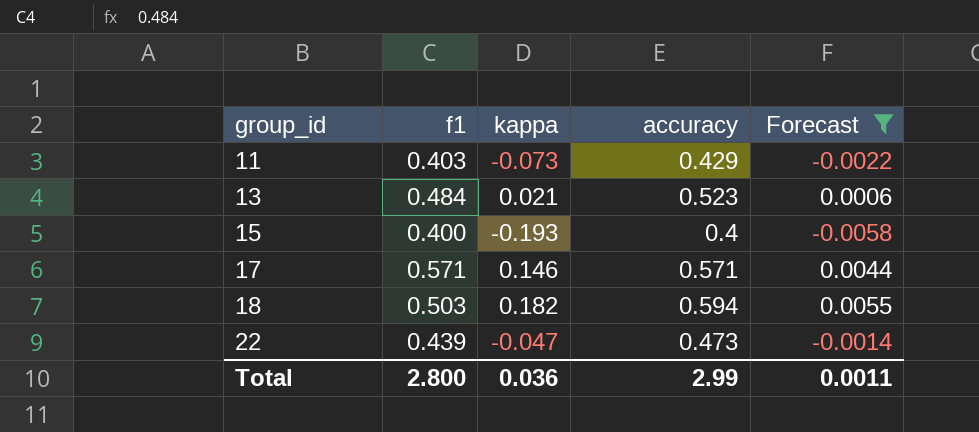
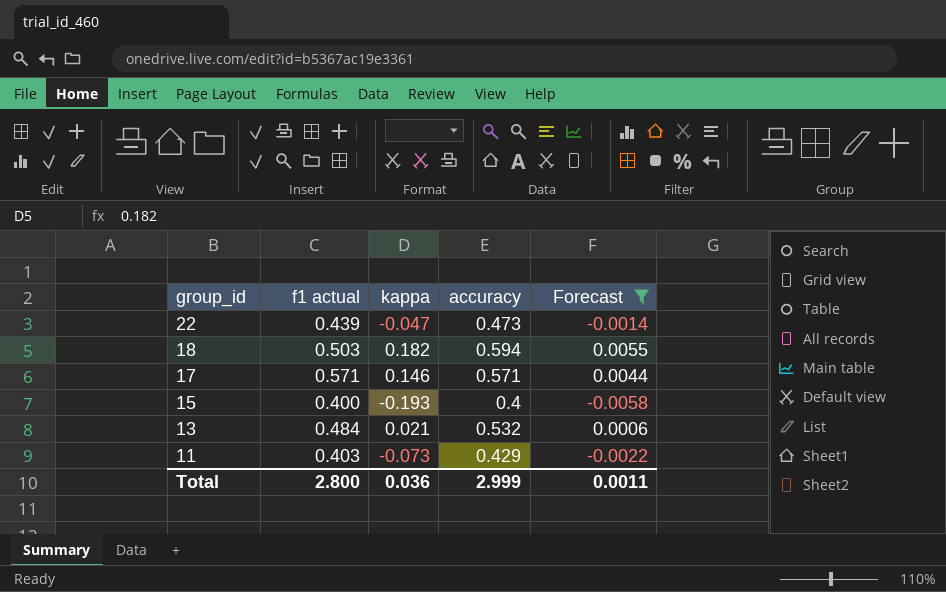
row order: group_id ascending -> group_id descending
column name: f1 -> f1 actual
13 | accuracy: 0.523 -> 0.532
Total | accuracy: 2.99 -> 2.999

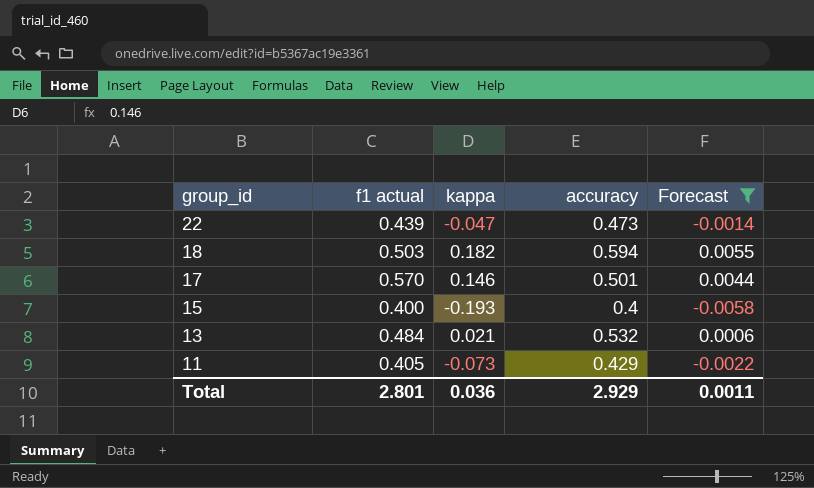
17 | f1 actual: 0.571 -> 0.570
17 | accuracy: 0.571 -> 0.501
11 | f1 actual: 0.403 -> 0.405
Total | f1 actual: 2.800 -> 2.801
Total | accuracy: 2.999 -> 2.929

